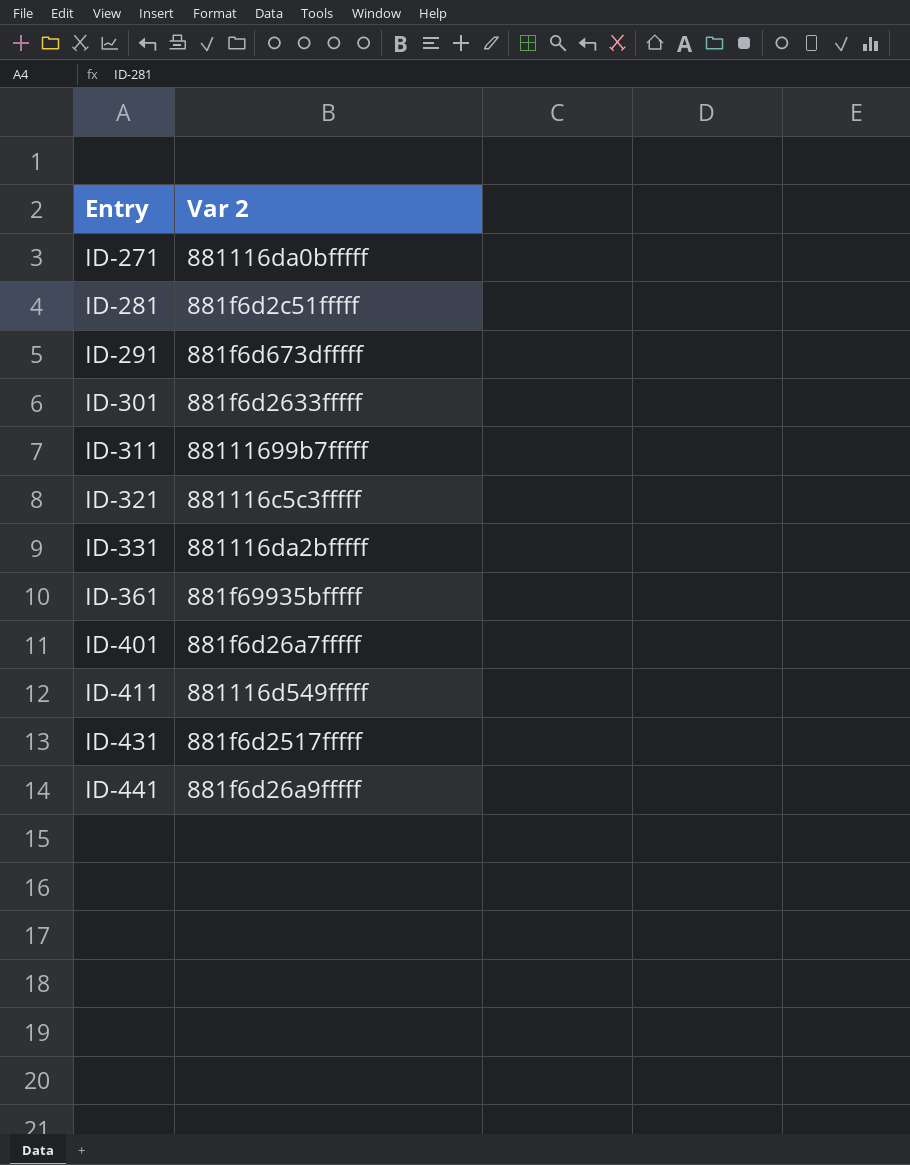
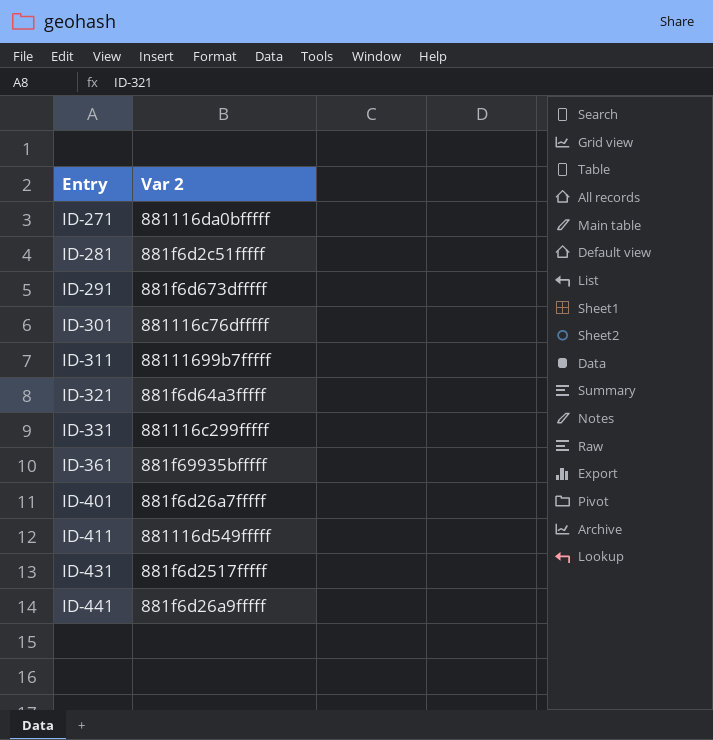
ID-301 | Var 2: 881f6d2633fffff -> 881116c76dfffff
ID-321 | Var 2: 881116c5c3fffff -> 881f6d64a3fffff
ID-331 | Var 2: 881116da2bfffff -> 881116c299fffff

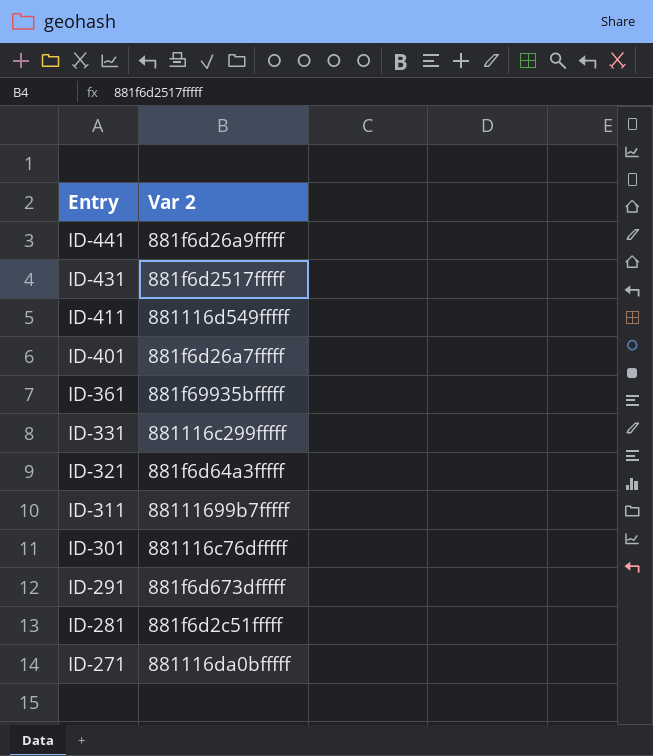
row order: Entry ascending -> Entry descending

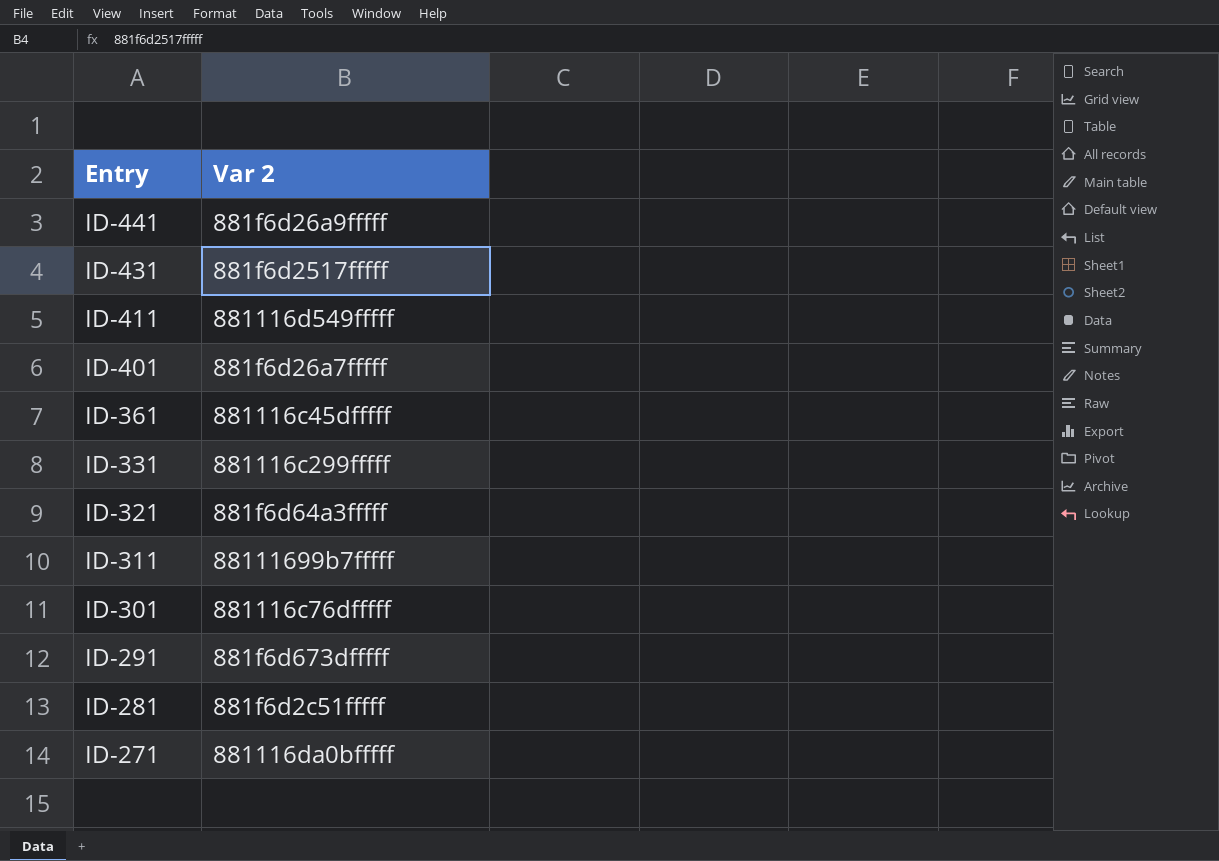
ID-361 | Var 2: 881f69935bfffff -> 881116c45dfffff

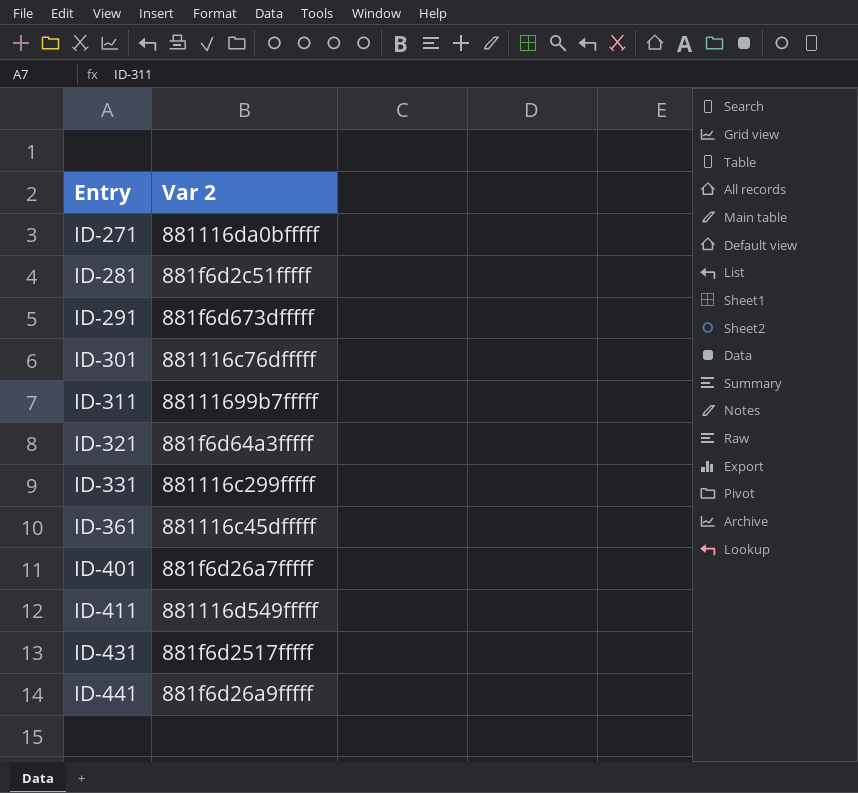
row order: Entry descending -> Entry ascending

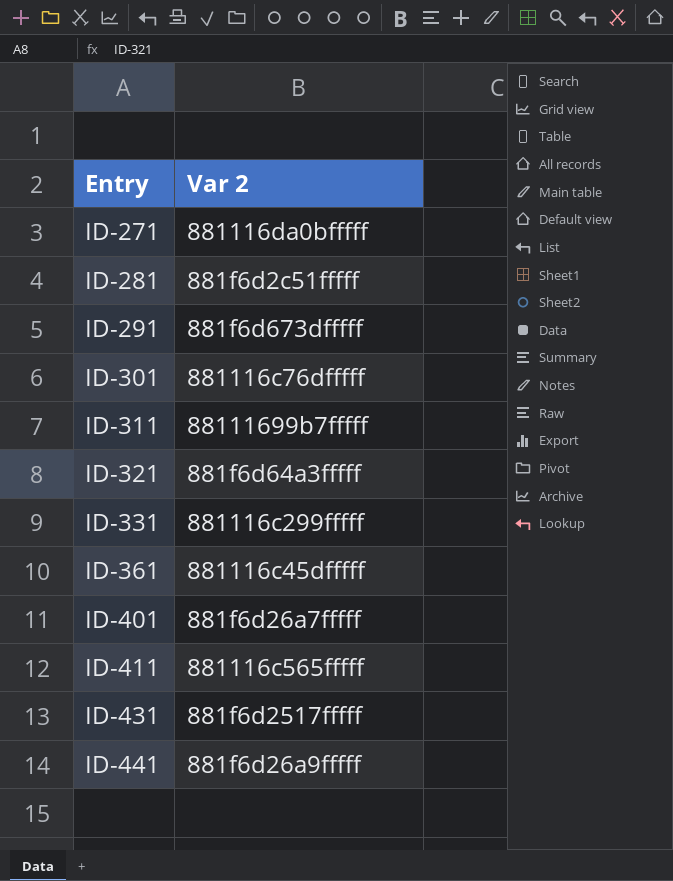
ID-411 | Var 2: 881116d549fffff -> 881116c565fffff

